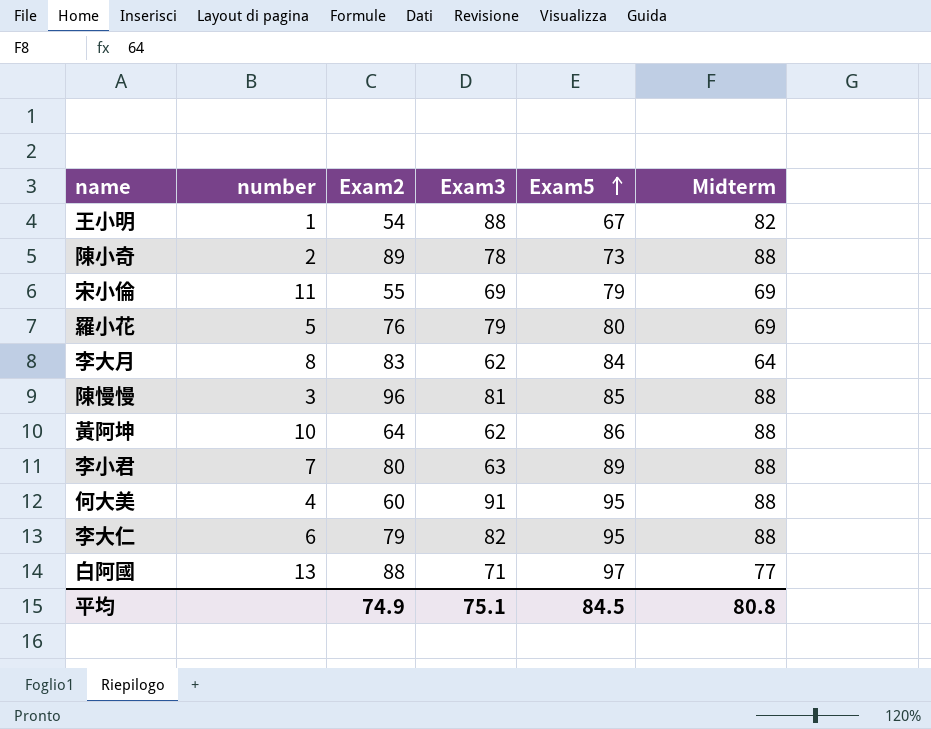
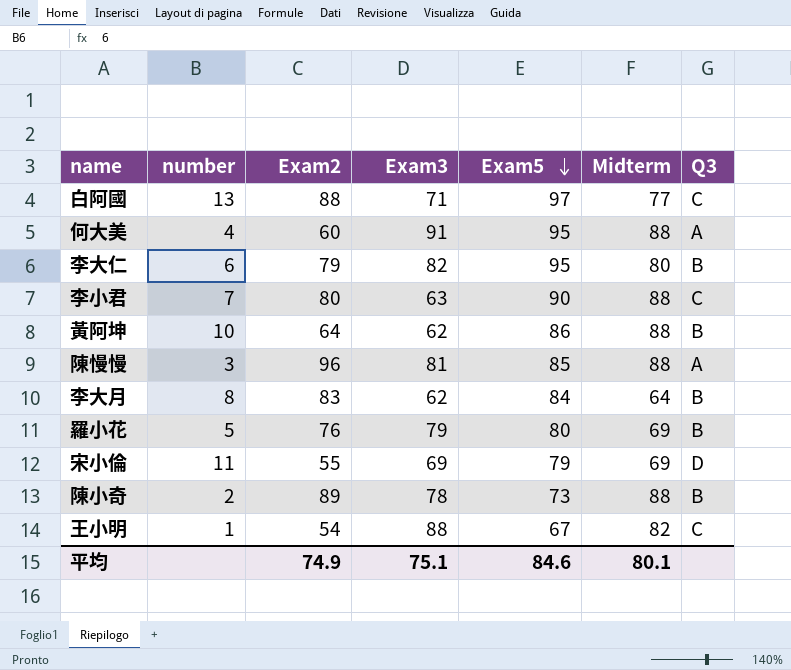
row order: Exam5 ascending -> Exam5 descending
column Q3 | position: none -> 7
李大仁 | Midterm: 88 -> 80
李小君 | Exam5: 89 -> 90
平均 | Exam5: 84.5 -> 84.6
平均 | Midterm: 80.8 -> 80.1

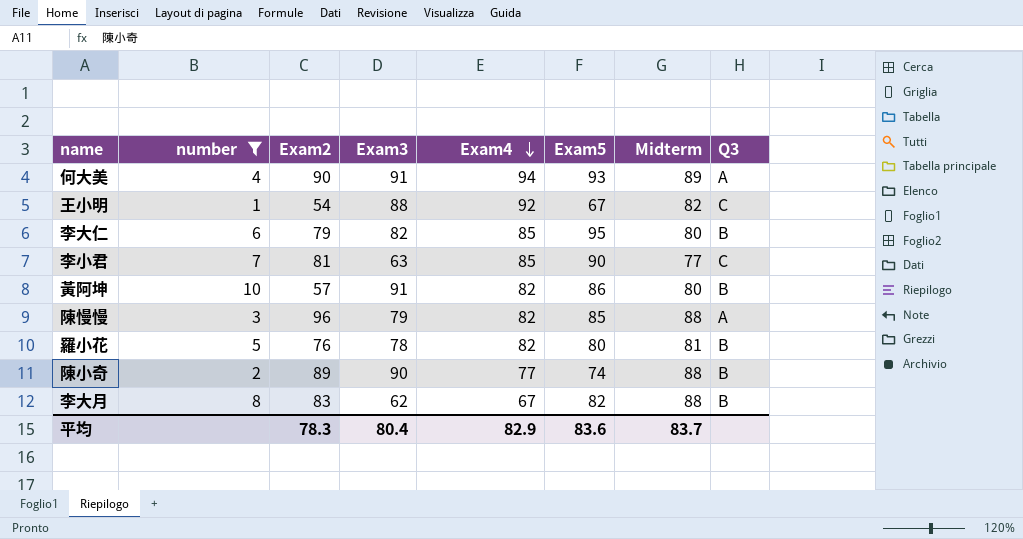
filter: none -> number <= 10
row order: Exam5 descending -> Exam4 descending
column Exam4 | position: none -> 5
何大美 | Exam2: 60 -> 90
何大美 | Exam5: 95 -> 93
何大美 | Midterm: 88 -> 89
李小君 | Exam2: 80 -> 81
李小君 | Midterm: 88 -> 77
黃阿坤 | Exam2: 64 -> 57
黃阿坤 | Exam3: 62 -> 91
黃阿坤 | Midterm: 88 -> 80
陳慢慢 | Exam3: 81 -> 79
羅小花 | Exam3: 79 -> 78
羅小花 | Midterm: 69 -> 81
陳小奇 | Exam3: 78 -> 90
陳小奇 | Exam5: 73 -> 74
李大月 | Exam5: 84 -> 82
李大月 | Midterm: 64 -> 88
平均 | Exam2: 74.9 -> 78.3
平均 | Exam3: 75.1 -> 80.4
平均 | Exam5: 84.6 -> 83.6
平均 | Midterm: 80.1 -> 83.7

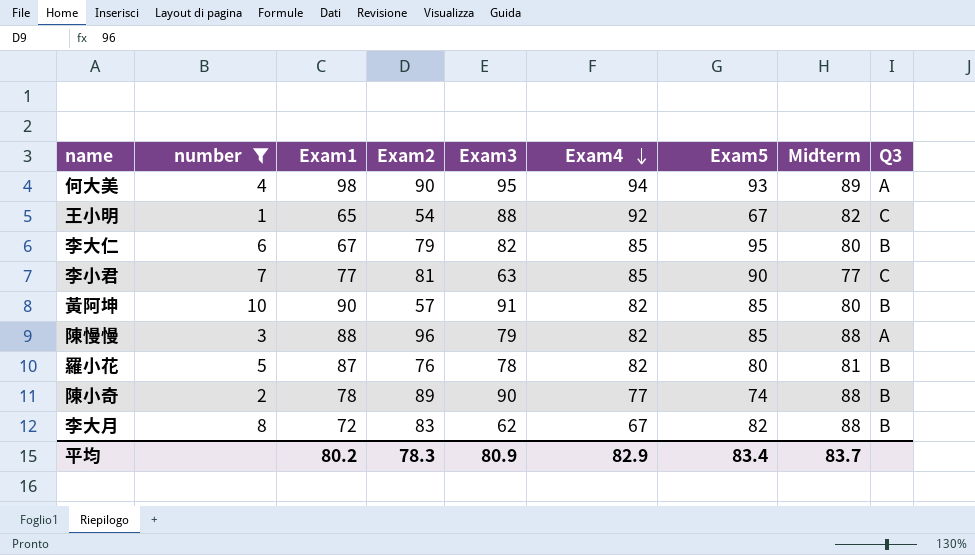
column Exam1 | position: none -> 3
何大美 | Exam3: 91 -> 95
黃阿坤 | Exam5: 86 -> 85
平均 | Exam3: 80.4 -> 80.9
平均 | Exam5: 83.6 -> 83.4

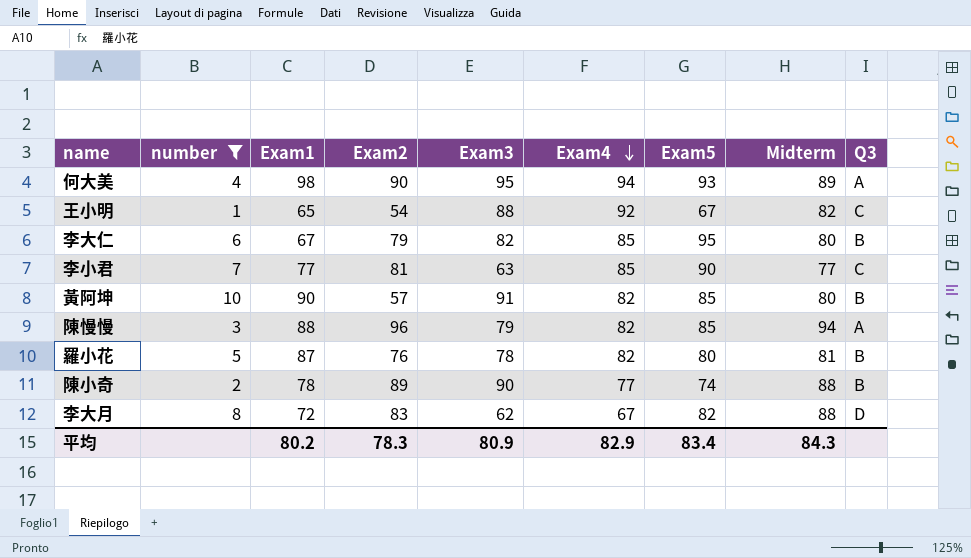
陳慢慢 | Midterm: 88 -> 94
李大月 | Q3: B -> D
平均 | Midterm: 83.7 -> 84.3

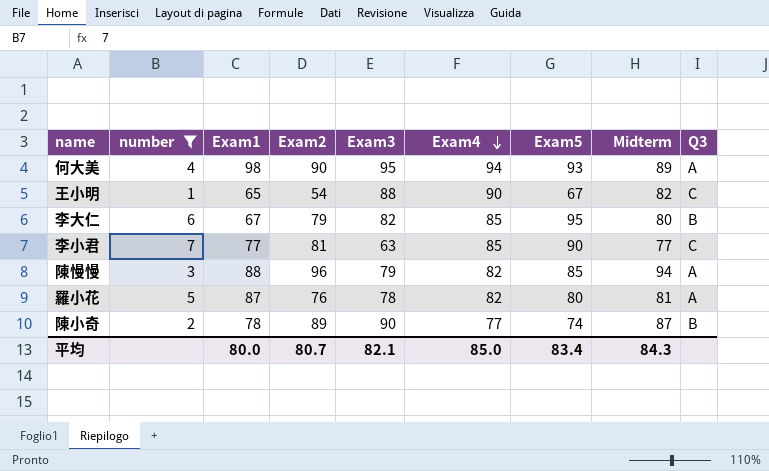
row 黃阿坤: 10 | 90 | 57 | 91 | 82 | 85 | 80 | B -> none
row 李大月: 8 | 72 | 83 | 62 | 67 | 82 | 88 | D -> none
王小明 | Exam4: 92 -> 90
羅小花 | Q3: B -> A
陳小奇 | Midterm: 88 -> 87
平均 | Exam1: 80.2 -> 80.0
平均 | Exam2: 78.3 -> 80.7
平均 | Exam3: 80.9 -> 82.1
平均 | Exam4: 82.9 -> 85.0

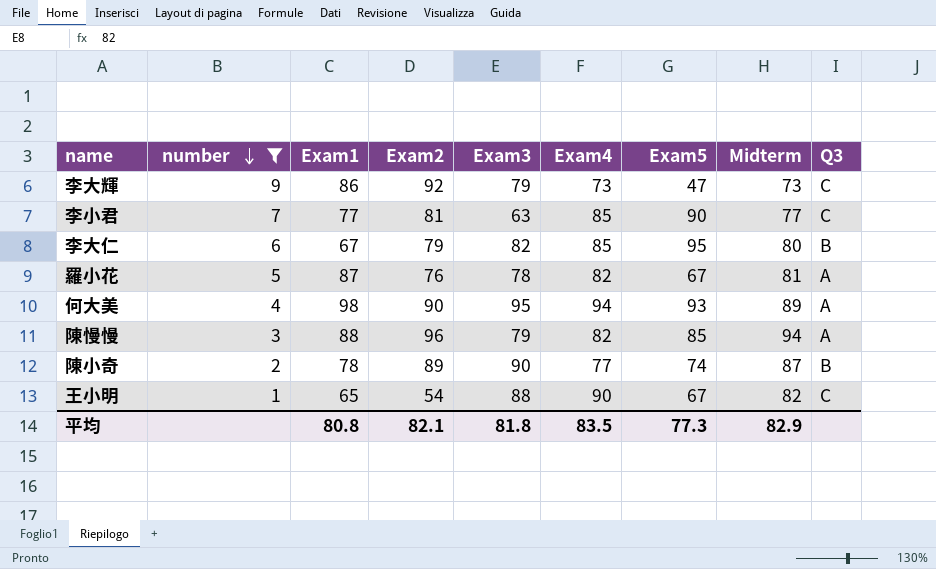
row order: Exam4 descending -> number descending
row 李大輝: none -> 9 | 86 | 92 | 79 | 73 | 47 | 73 | C
羅小花 | Exam5: 80 -> 67
平均 | Exam1: 80.0 -> 80.8
平均 | Exam2: 80.7 -> 82.1
平均 | Exam3: 82.1 -> 81.8
平均 | Exam4: 85.0 -> 83.5
平均 | Exam5: 83.4 -> 77.3
平均 | Midterm: 84.3 -> 82.9

